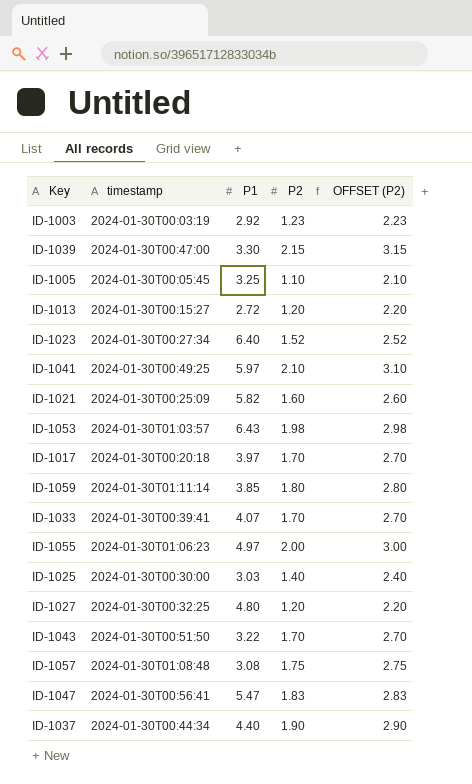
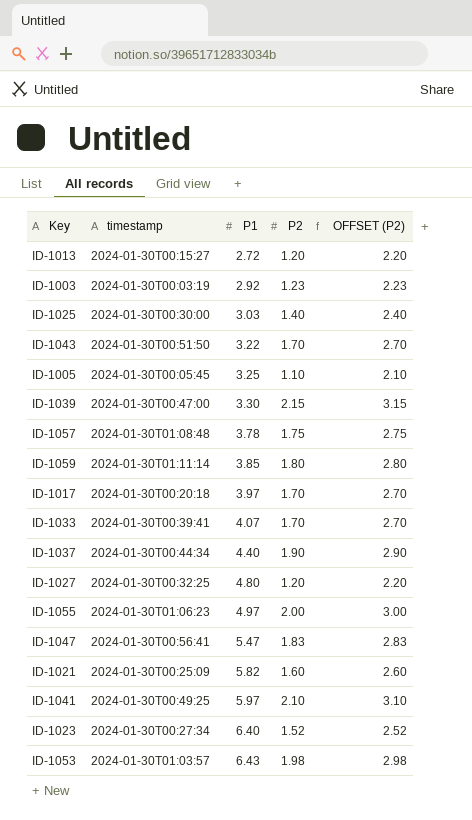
row order: none -> P1 ascending
ID-1057 | P1: 3.08 -> 3.78

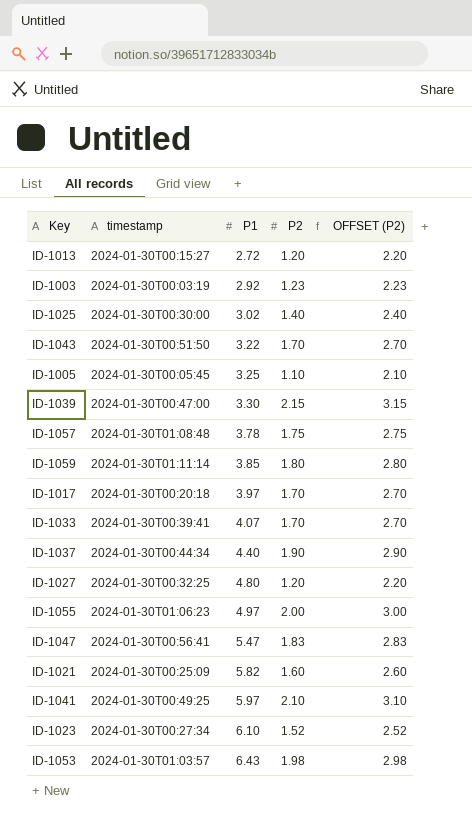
ID-1025 | P1: 3.03 -> 3.02
ID-1023 | P1: 6.40 -> 6.10

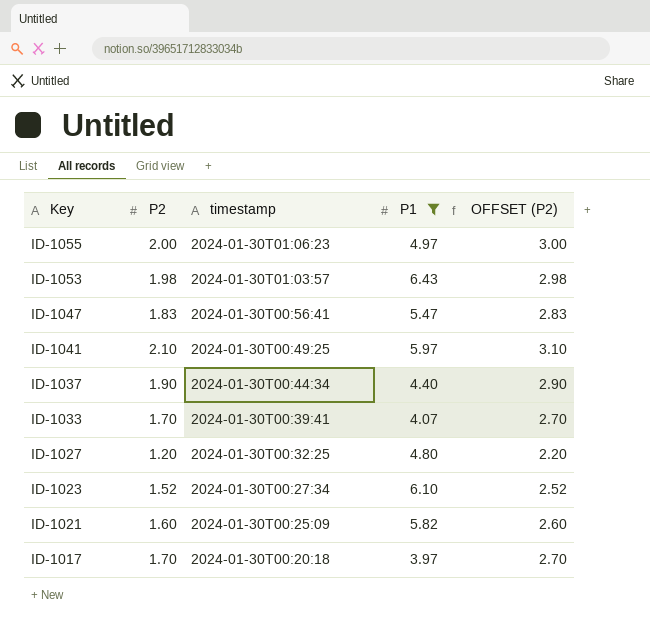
filter: none -> P1 >= 3.97
row order: P1 ascending -> Key descending
column P2 | position: 4 -> 2

